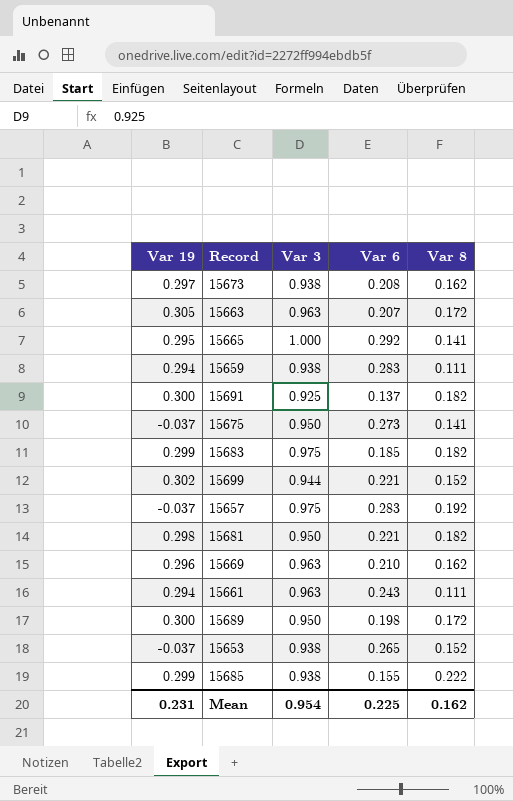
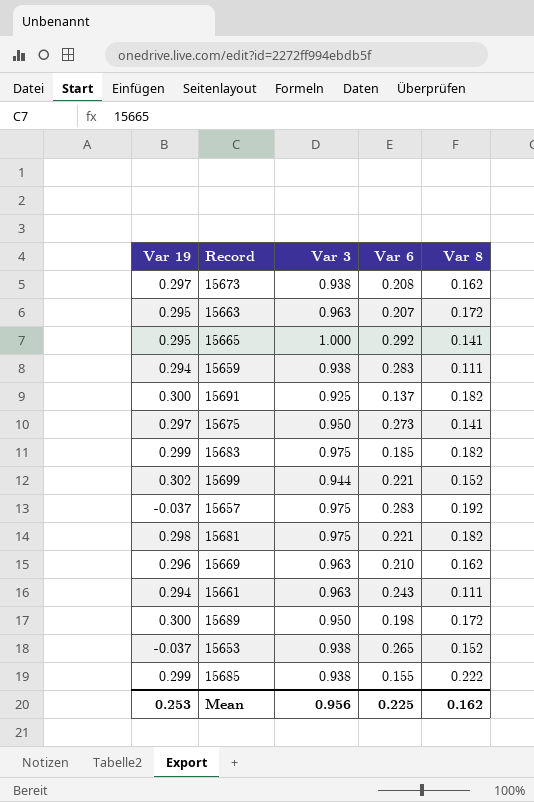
15663 | Var 19: 0.305 -> 0.295
15675 | Var 19: -0.037 -> 0.297
15681 | Var 3: 0.950 -> 0.975
Mean | Var 19: 0.231 -> 0.253
Mean | Var 3: 0.954 -> 0.956

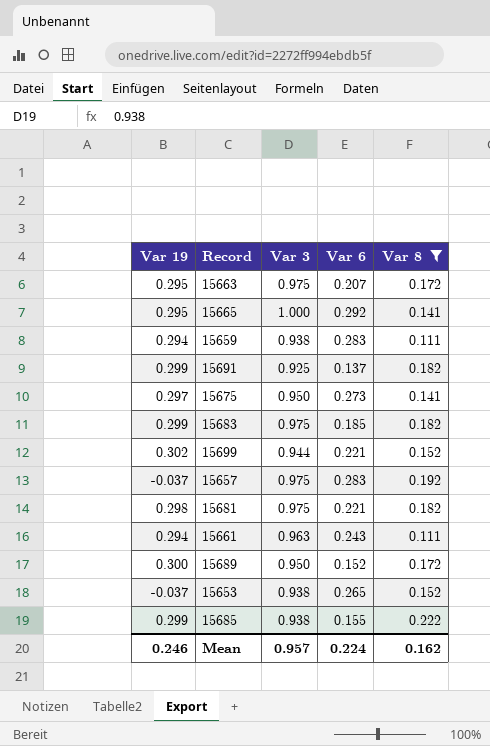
filter: none -> Var 8 != 0.162
15663 | Var 3: 0.963 -> 0.975
15691 | Var 19: 0.300 -> 0.299
15689 | Var 6: 0.198 -> 0.152
Mean | Var 19: 0.253 -> 0.246
Mean | Var 3: 0.956 -> 0.957
Mean | Var 6: 0.225 -> 0.224

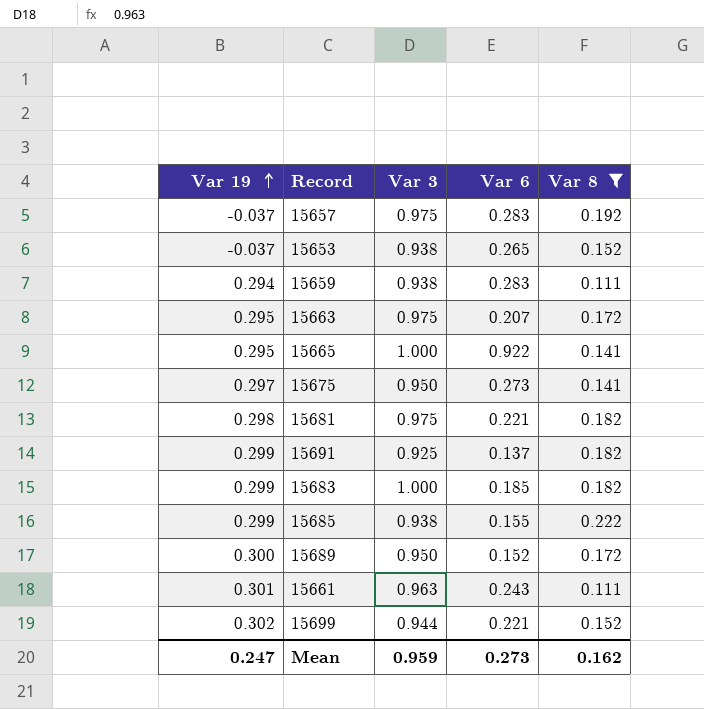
row order: none -> Var 19 ascending
15665 | Var 6: 0.292 -> 0.922
15683 | Var 3: 0.975 -> 1.000
15661 | Var 19: 0.294 -> 0.301
Mean | Var 19: 0.246 -> 0.247
Mean | Var 3: 0.957 -> 0.959
Mean | Var 6: 0.224 -> 0.273

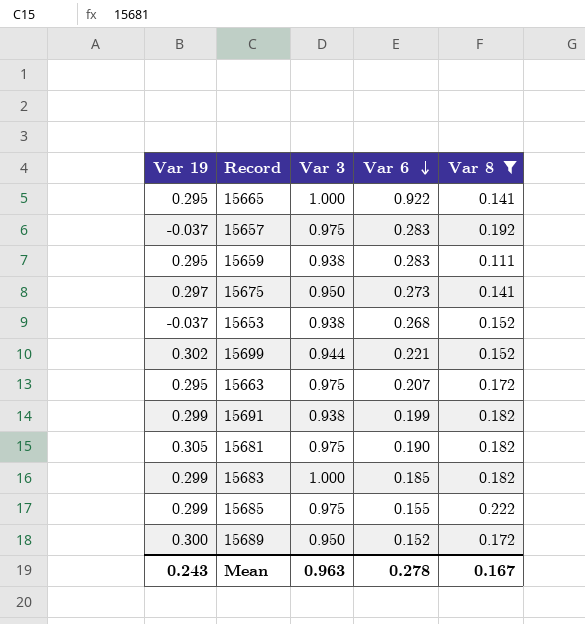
row order: Var 19 ascending -> Var 6 descending
row 15661: 0.301 | 0.963 | 0.243 | 0.111 -> none
15659 | Var 19: 0.294 -> 0.295
15653 | Var 6: 0.265 -> 0.268
15691 | Var 3: 0.925 -> 0.938
15691 | Var 6: 0.137 -> 0.199
15681 | Var 19: 0.298 -> 0.305
15681 | Var 6: 0.221 -> 0.190
15685 | Var 3: 0.938 -> 0.975
Mean | Var 19: 0.247 -> 0.243
Mean | Var 3: 0.959 -> 0.963
Mean | Var 6: 0.273 -> 0.278
Mean | Var 8: 0.162 -> 0.167

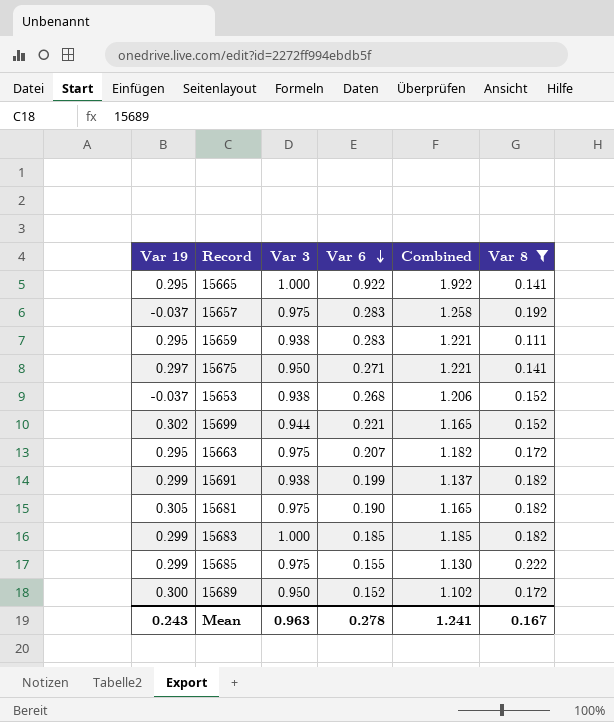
column Combined | formula: none -> [Var 3] + [Var 6]
15675 | Var 6: 0.273 -> 0.271

